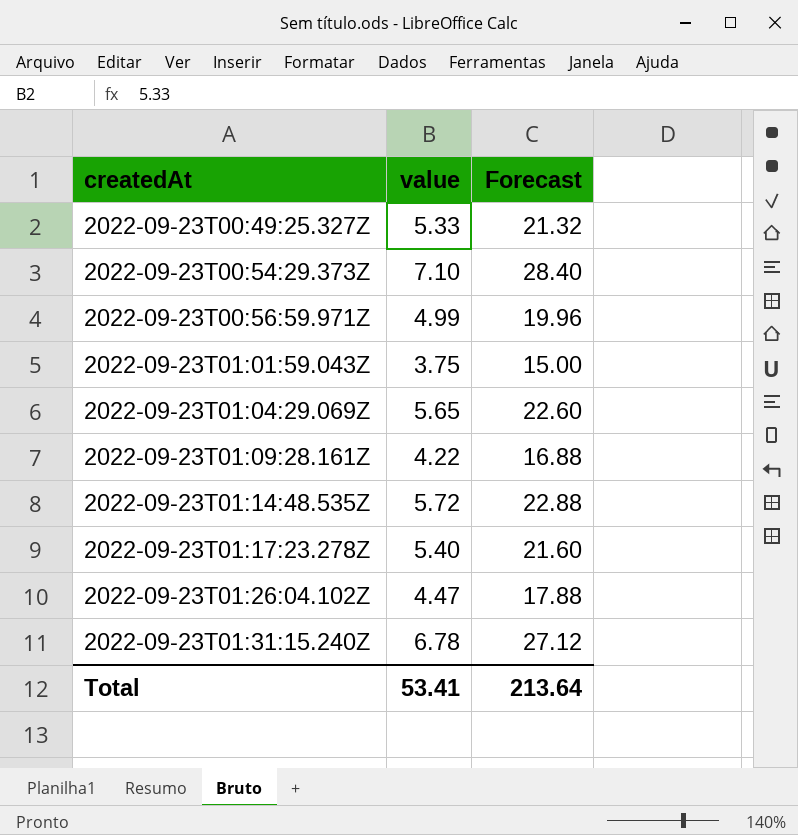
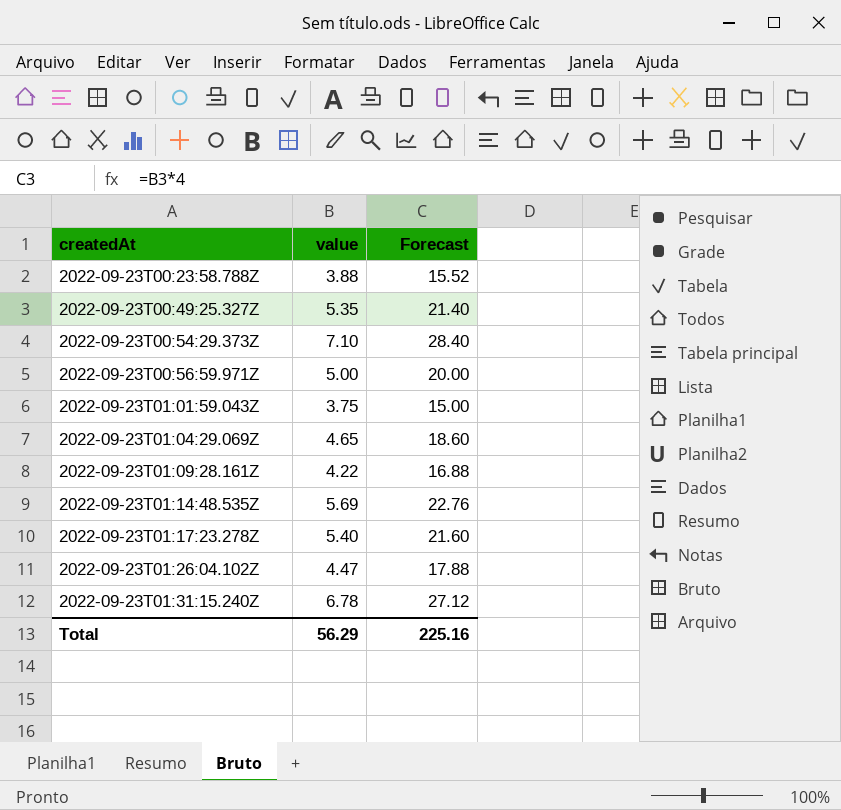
row 2022-09-23T00:23:58.788Z: none -> 3.88 | 15.52
2022-09-23T00:49:25.327Z | value: 5.33 -> 5.35
2022-09-23T00:49:25.327Z | Forecast: 21.32 -> 21.40
2022-09-23T00:56:59.971Z | value: 4.99 -> 5.00
2022-09-23T00:56:59.971Z | Forecast: 19.96 -> 20.00
2022-09-23T01:04:29.069Z | value: 5.65 -> 4.65
2022-09-23T01:04:29.069Z | Forecast: 22.60 -> 18.60
2022-09-23T01:14:48.535Z | value: 5.72 -> 5.69
2022-09-23T01:14:48.535Z | Forecast: 22.88 -> 22.76
Total | value: 53.41 -> 56.29
Total | Forecast: 213.64 -> 225.16

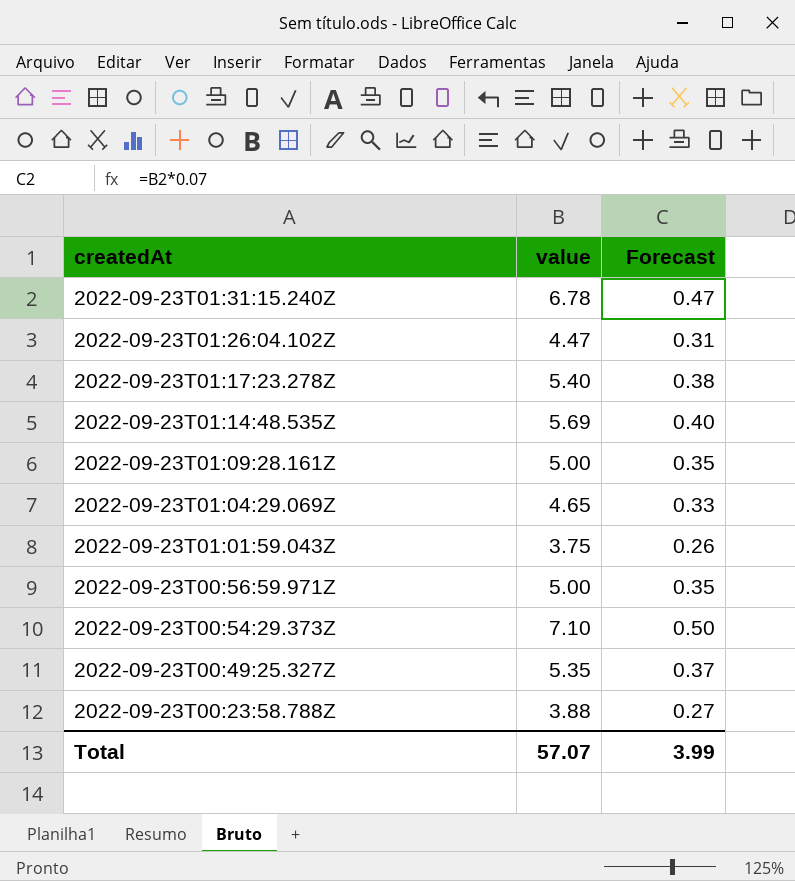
row order: createdAt ascending -> createdAt descending
column Forecast | formula: [value] * 4 -> [value] * 0.07
2022-09-23T01:09:28.161Z | value: 4.22 -> 5.00
Total | value: 56.29 -> 57.07
Total | Forecast: 225.16 -> 3.99

